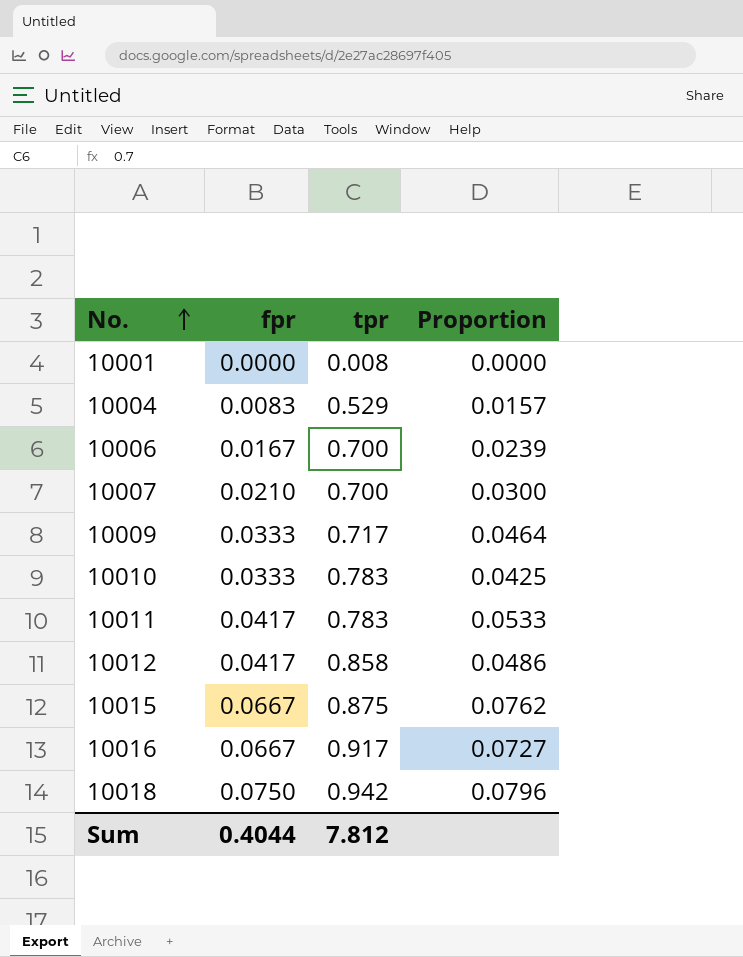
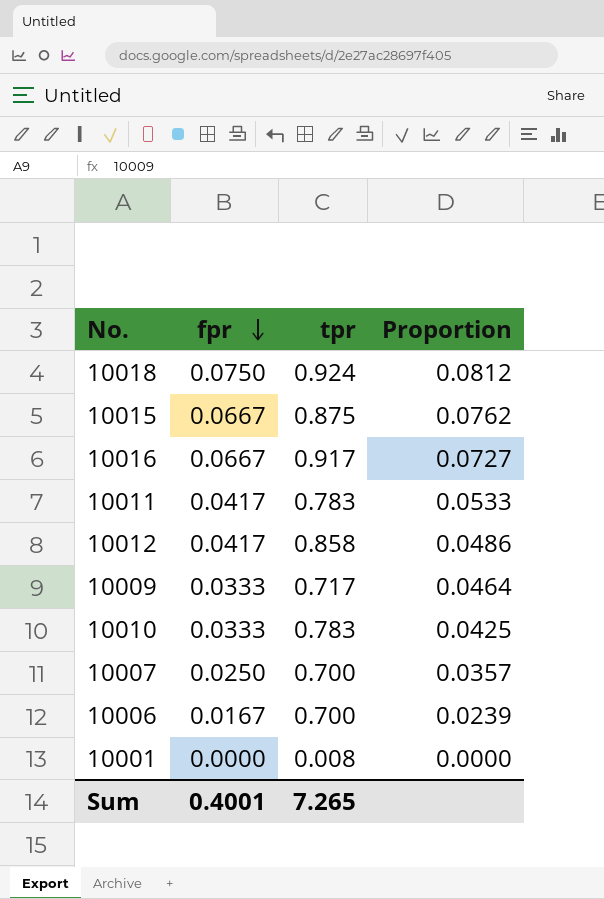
row order: No. ascending -> fpr descending
row 10004: 0.0083 | 0.529 | 0.0157 -> none
10018 | tpr: 0.942 -> 0.924
10018 | Proportion: 0.0796 -> 0.0812
10007 | fpr: 0.0210 -> 0.0250
10007 | Proportion: 0.0300 -> 0.0357
Sum | fpr: 0.4044 -> 0.4001
Sum | tpr: 7.812 -> 7.265

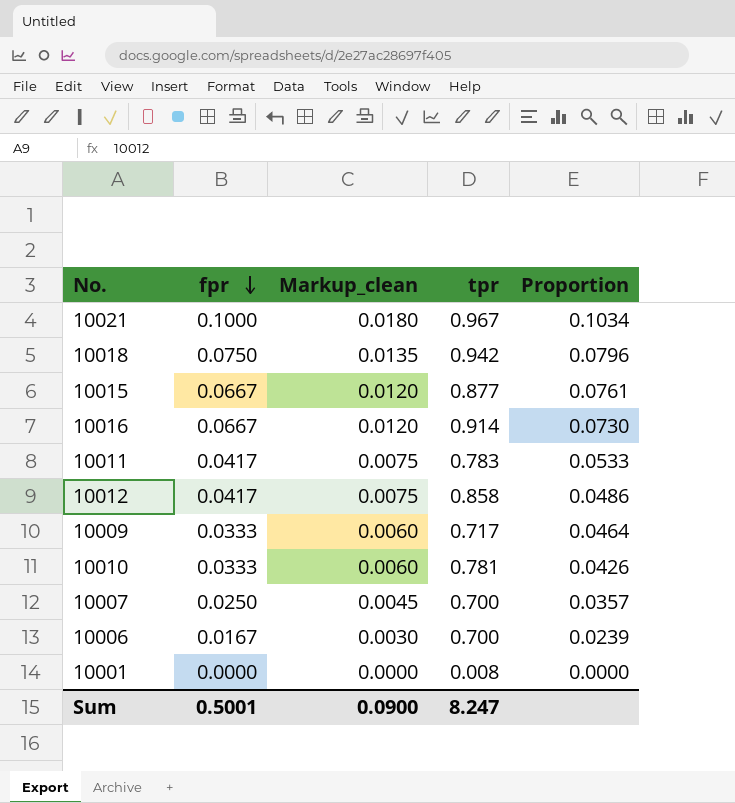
column Markup_clean | formula: none -> [fpr] * 0.18
row 10021: none -> 0.1000 | 0.0180 | 0.967 | 0.1034
10018 | tpr: 0.924 -> 0.942
10018 | Proportion: 0.0812 -> 0.0796
10015 | tpr: 0.875 -> 0.877
10015 | Proportion: 0.0762 -> 0.0761
10016 | tpr: 0.917 -> 0.914
10016 | Proportion: 0.0727 -> 0.0730
10010 | tpr: 0.783 -> 0.781
10010 | Proportion: 0.0425 -> 0.0426
Sum | fpr: 0.4001 -> 0.5001
Sum | tpr: 7.265 -> 8.247

